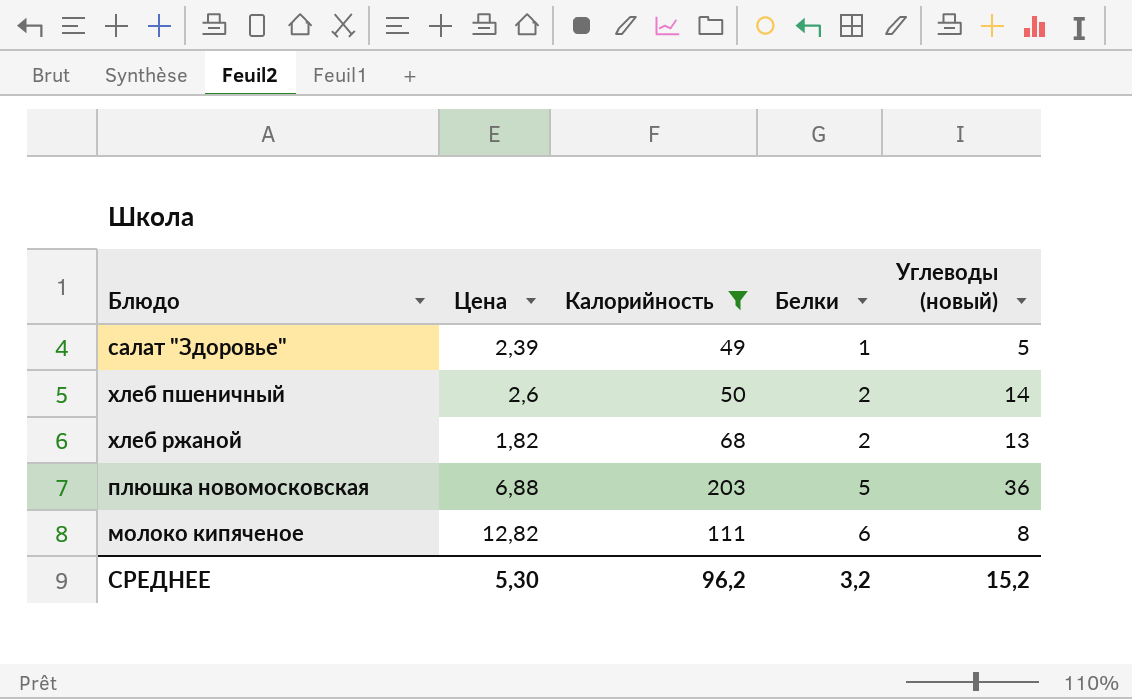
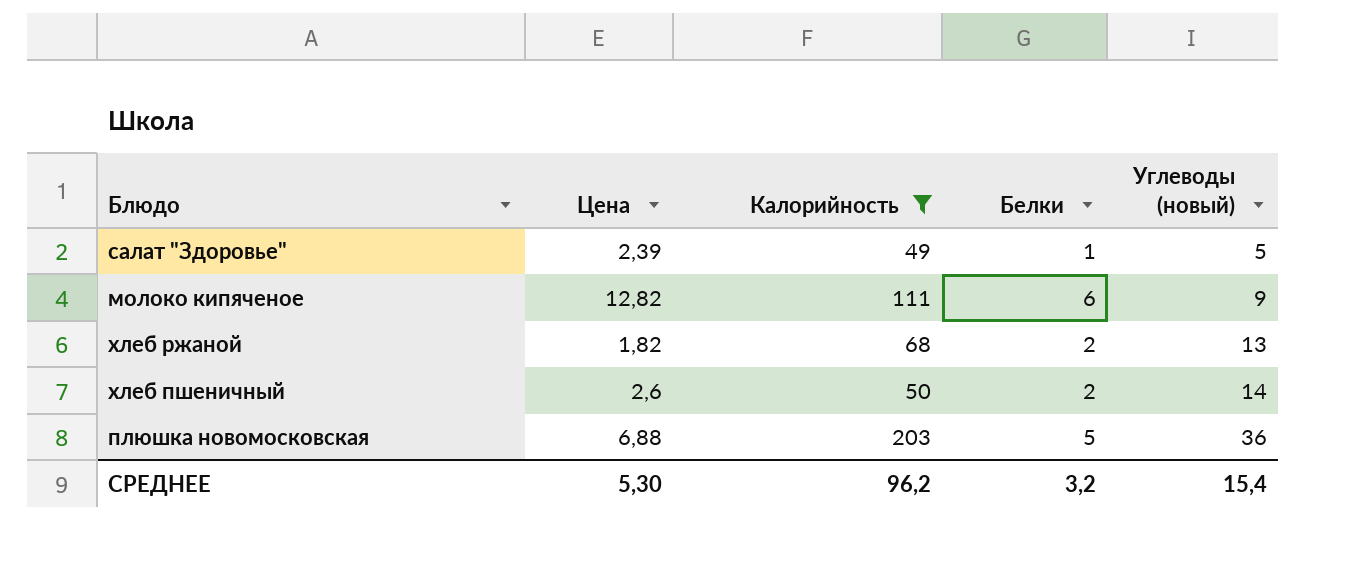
row order: Белки ascending -> Углеводы (новый) ascending
молоко кипяченое | Углеводы (новый): 8 -> 9
СРЕДНЕЕ | Углеводы (новый): 15,2 -> 15,4

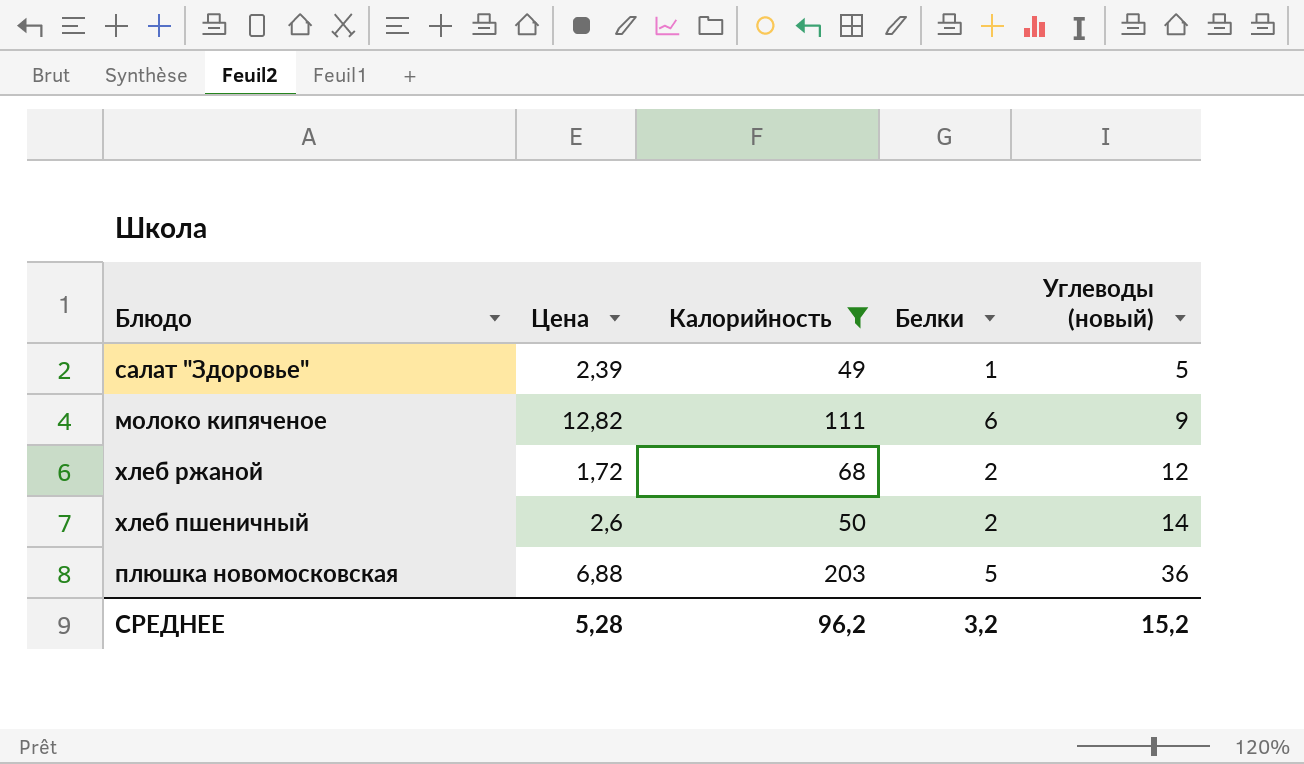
хлеб ржаной | Цена: 1,82 -> 1,72
хлеб ржаной | Углеводы (новый): 13 -> 12
СРЕДНЕЕ | Цена: 5,30 -> 5,28
СРЕДНЕЕ | Углеводы (новый): 15,4 -> 15,2

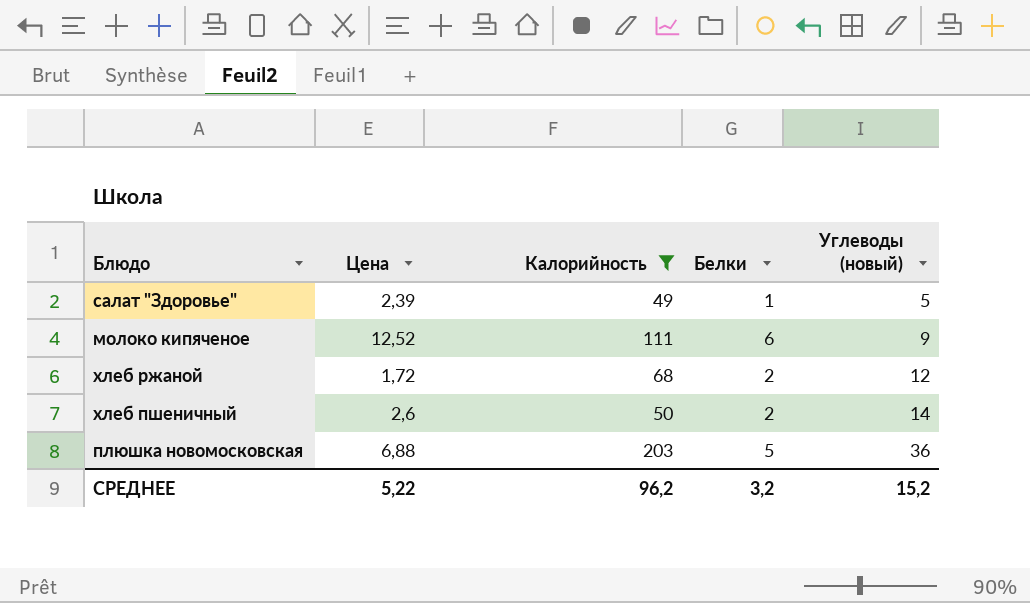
молоко кипяченое | Цена: 12,82 -> 12,52
СРЕДНЕЕ | Цена: 5,28 -> 5,22

